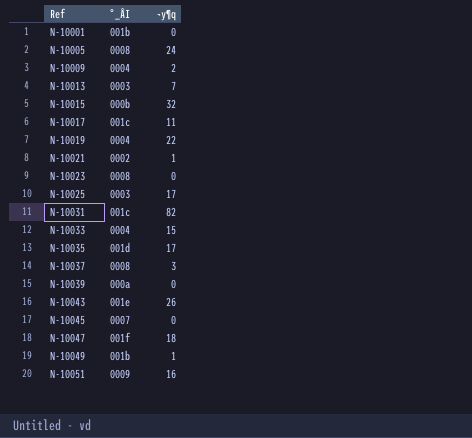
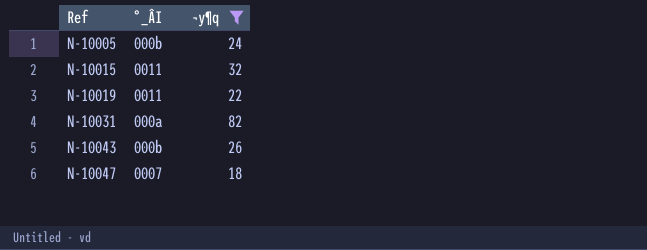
filter: none -> ¬y¶q >= 18
N-10005 | °_ÂI: 0008 -> 000b
N-10015 | °_ÂI: 000b -> 0011
N-10019 | °_ÂI: 0004 -> 0011
N-10031 | °_ÂI: 001c -> 000a
N-10043 | °_ÂI: 001e -> 000b
N-10047 | °_ÂI: 001f -> 0007

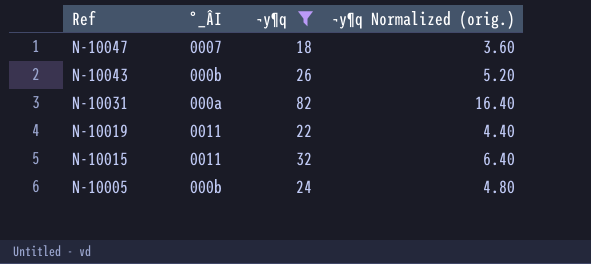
row order: Ref ascending -> Ref descending
column ¬y¶q Normalized (orig.) | formula: none -> [¬y¶q] * 0.2

